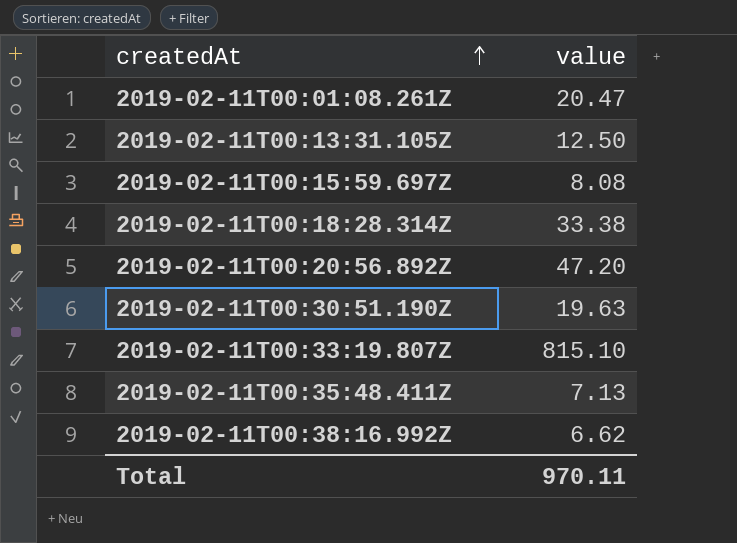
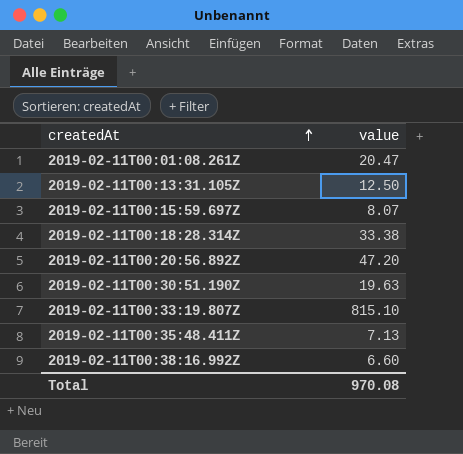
2019-02-11T00:15:59.697Z | value: 8.08 -> 8.07
2019-02-11T00:38:16.992Z | value: 6.62 -> 6.60
Total | value: 970.11 -> 970.08

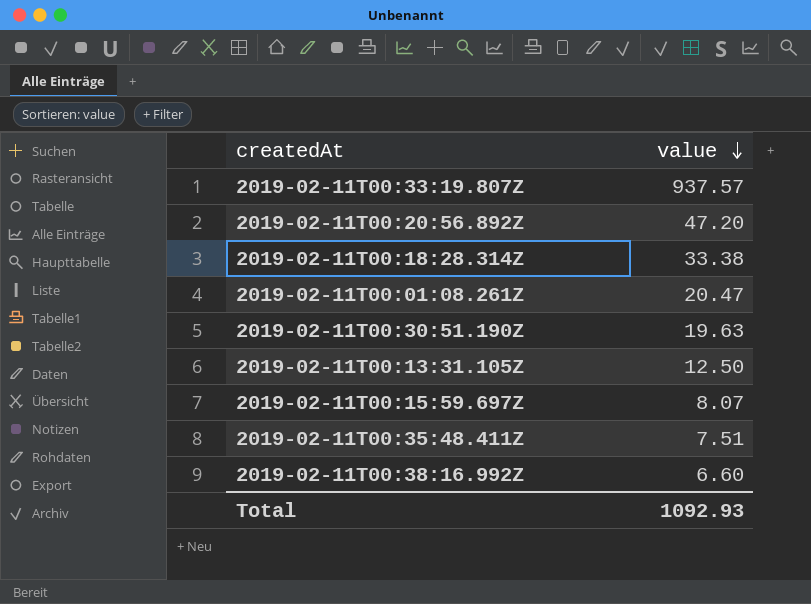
row order: createdAt ascending -> value descending
2019-02-11T00:33:19.807Z | value: 815.10 -> 937.57
2019-02-11T00:35:48.411Z | value: 7.13 -> 7.51
Total | value: 970.08 -> 1092.93

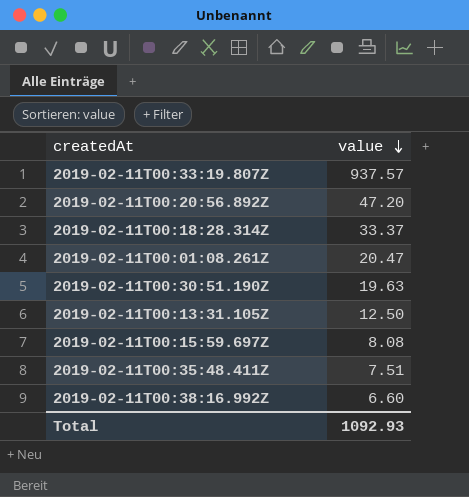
2019-02-11T00:18:28.314Z | value: 33.38 -> 33.37
2019-02-11T00:15:59.697Z | value: 8.07 -> 8.08

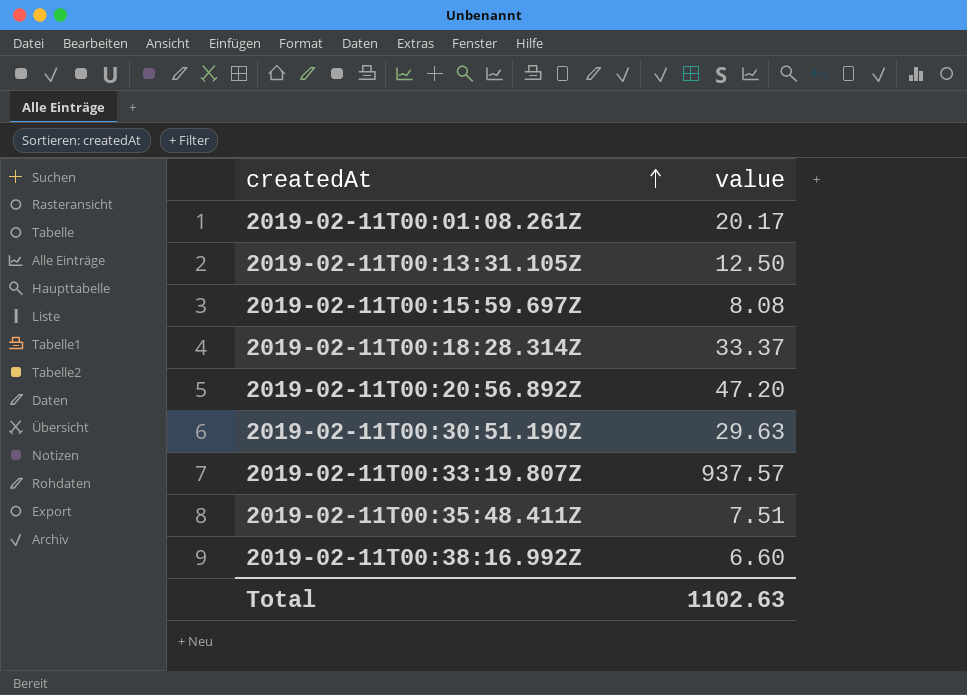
row order: value descending -> createdAt ascending
2019-02-11T00:01:08.261Z | value: 20.47 -> 20.17
2019-02-11T00:30:51.190Z | value: 19.63 -> 29.63
Total | value: 1092.93 -> 1102.63

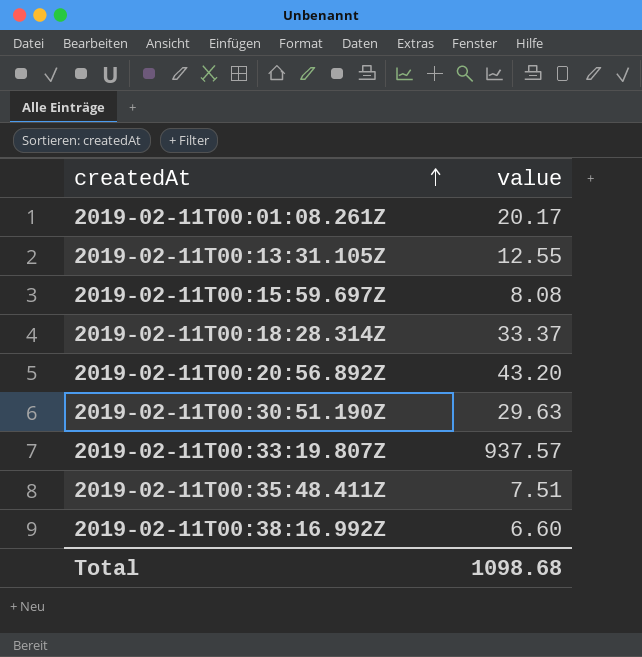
2019-02-11T00:13:31.105Z | value: 12.50 -> 12.55
2019-02-11T00:20:56.892Z | value: 47.20 -> 43.20
Total | value: 1102.63 -> 1098.68

